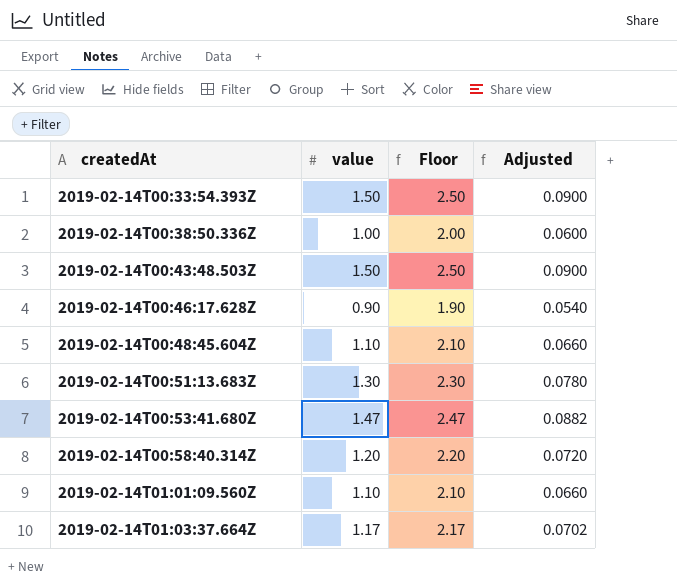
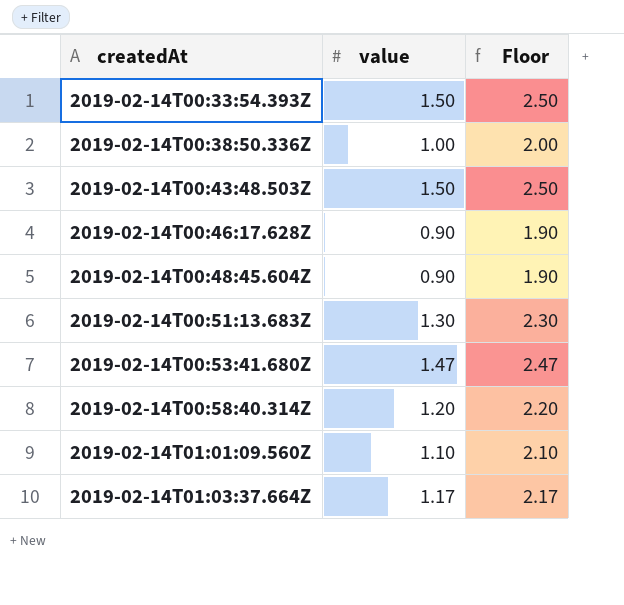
column Adjusted | formula: [value] * 0.06 -> none
2019-02-14T00:48:45.604Z | value: 1.10 -> 0.90
2019-02-14T00:48:45.604Z | Floor: 2.10 -> 1.90

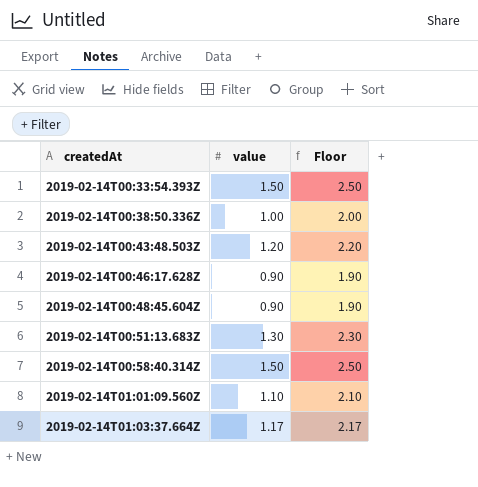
row 2019-02-14T00:53:41.680Z: 1.47 | 2.47 -> none
2019-02-14T00:43:48.503Z | value: 1.50 -> 1.20
2019-02-14T00:43:48.503Z | Floor: 2.50 -> 2.20
2019-02-14T00:58:40.314Z | value: 1.20 -> 1.50
2019-02-14T00:58:40.314Z | Floor: 2.20 -> 2.50

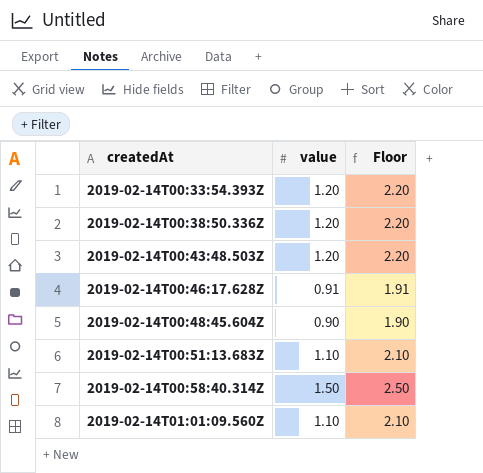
row 2019-02-14T01:03:37.664Z: 1.17 | 2.17 -> none
2019-02-14T00:33:54.393Z | value: 1.50 -> 1.20
2019-02-14T00:33:54.393Z | Floor: 2.50 -> 2.20
2019-02-14T00:38:50.336Z | value: 1.00 -> 1.20
2019-02-14T00:38:50.336Z | Floor: 2.00 -> 2.20
2019-02-14T00:46:17.628Z | value: 0.90 -> 0.91
2019-02-14T00:46:17.628Z | Floor: 1.90 -> 1.91
2019-02-14T00:51:13.683Z | value: 1.30 -> 1.10
2019-02-14T00:51:13.683Z | Floor: 2.30 -> 2.10

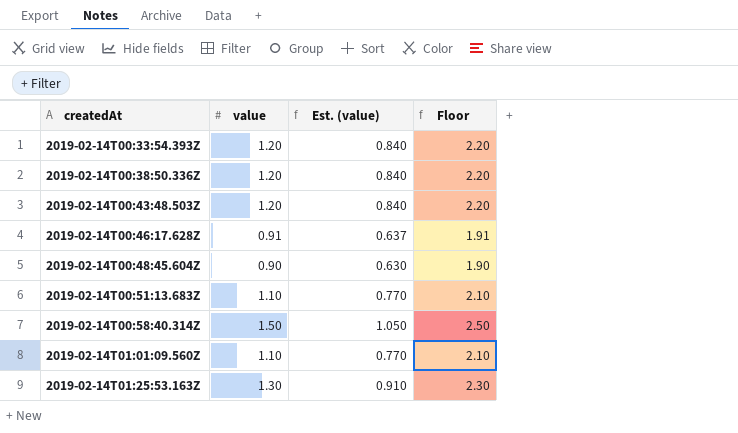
column Est. (value) | formula: none -> [value] * 0.7
row 2019-02-14T01:25:53.163Z: none -> 1.30 | 0.910 | 2.30

